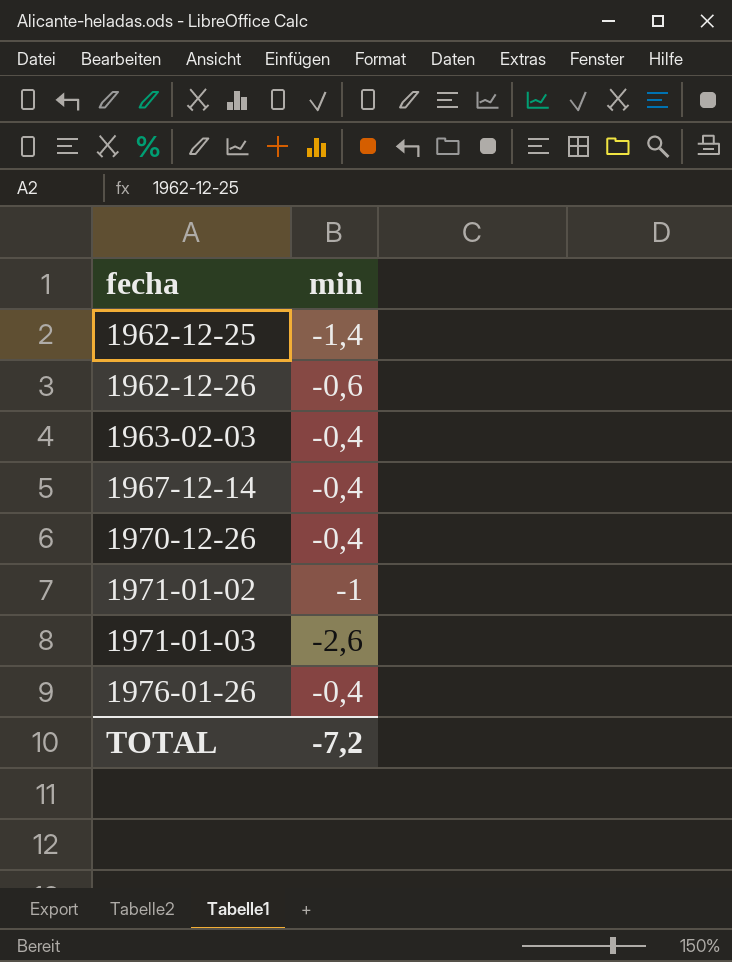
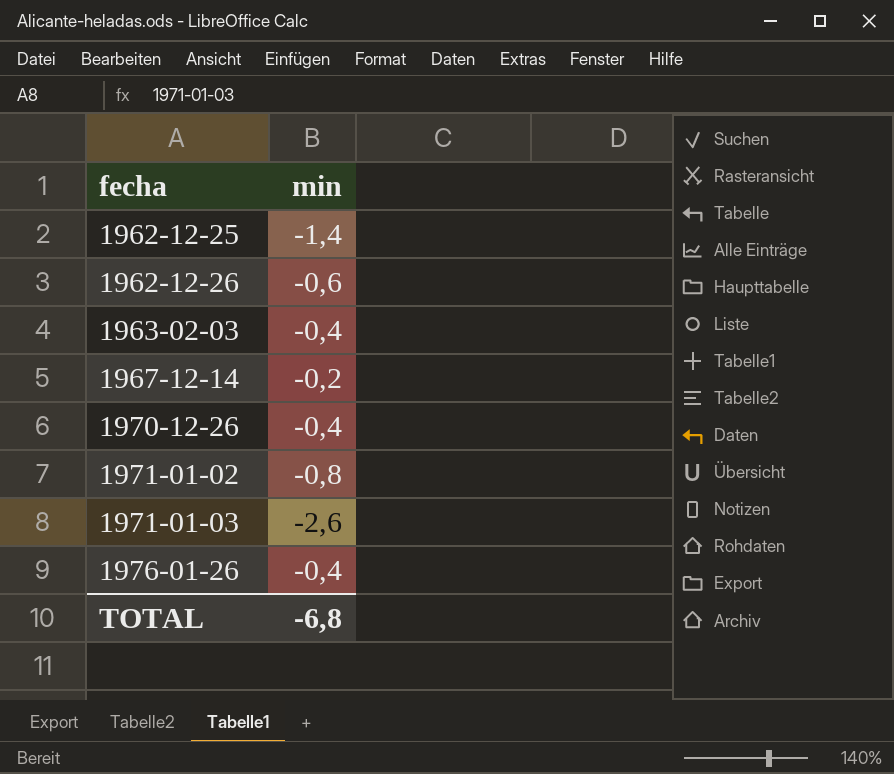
1967-12-14 | min: -0,4 -> -0,2
1971-01-02 | min: -1 -> -0,8
TOTAL | min: -7,2 -> -6,8

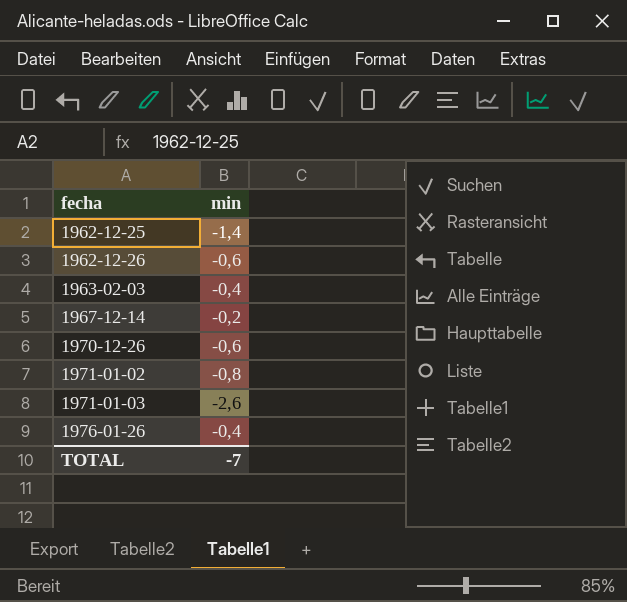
1970-12-26 | min: -0,4 -> -0,6
TOTAL | min: -6,8 -> -7

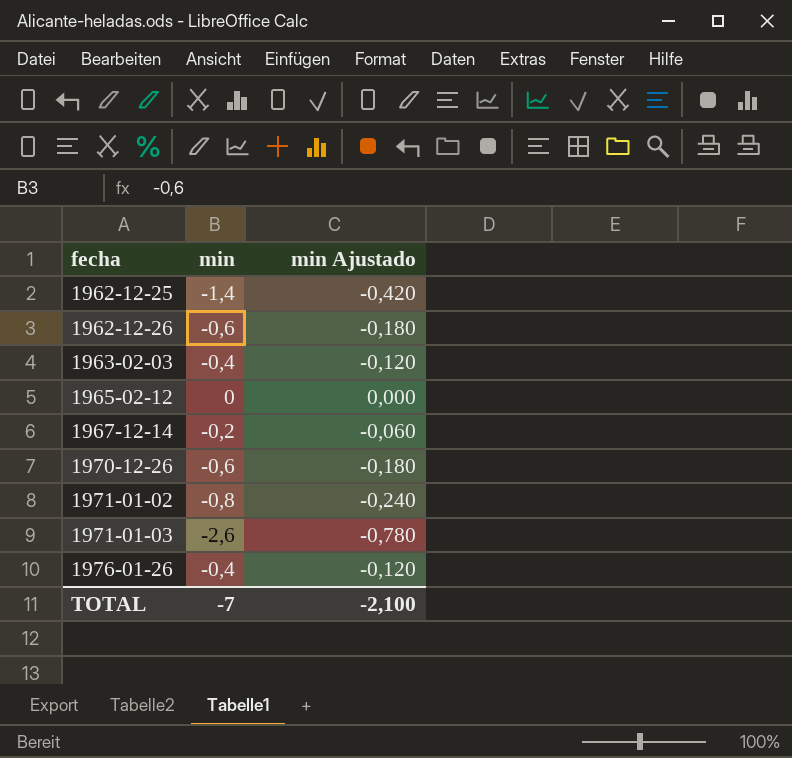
column min Ajustado | formula: none -> [min] * 0,3
row 1965-02-12: none -> 0 | 0,000

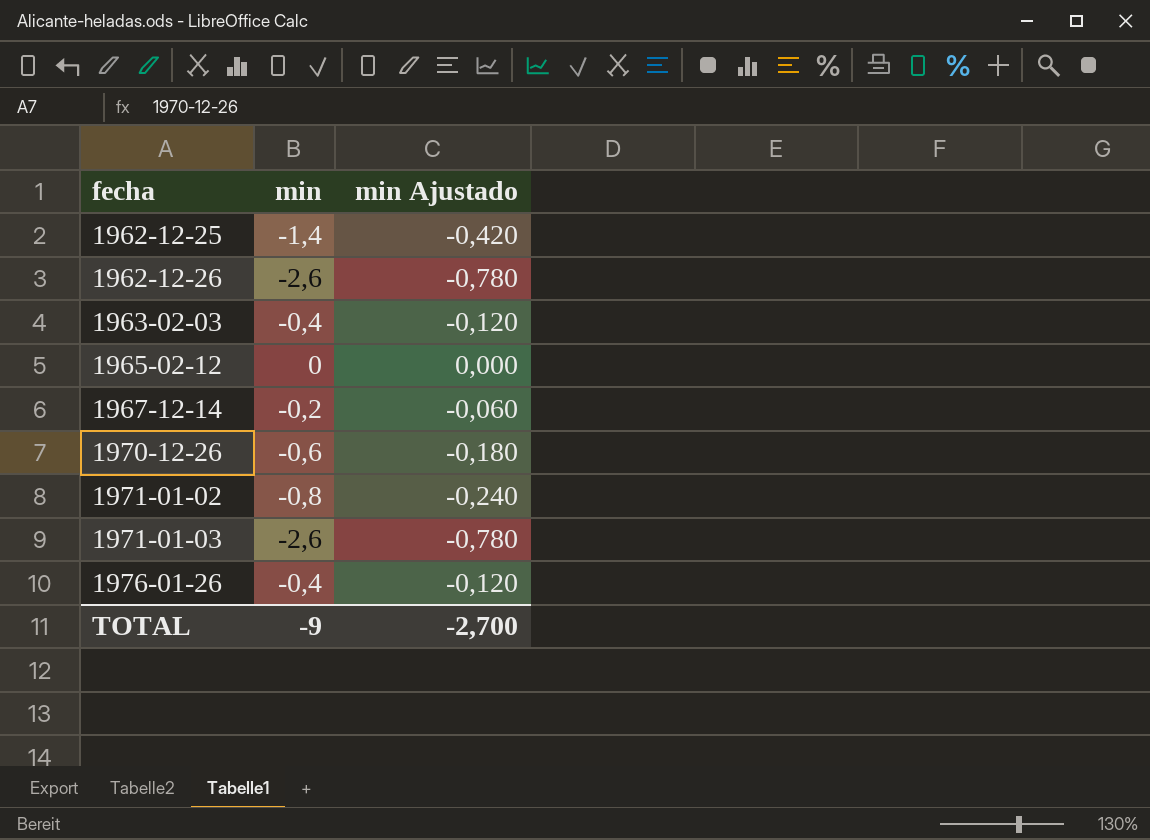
1962-12-26 | min: -0,6 -> -2,6
1962-12-26 | min Ajustado: -0,180 -> -0,780
TOTAL | min: -7 -> -9
TOTAL | min Ajustado: -2,100 -> -2,700

